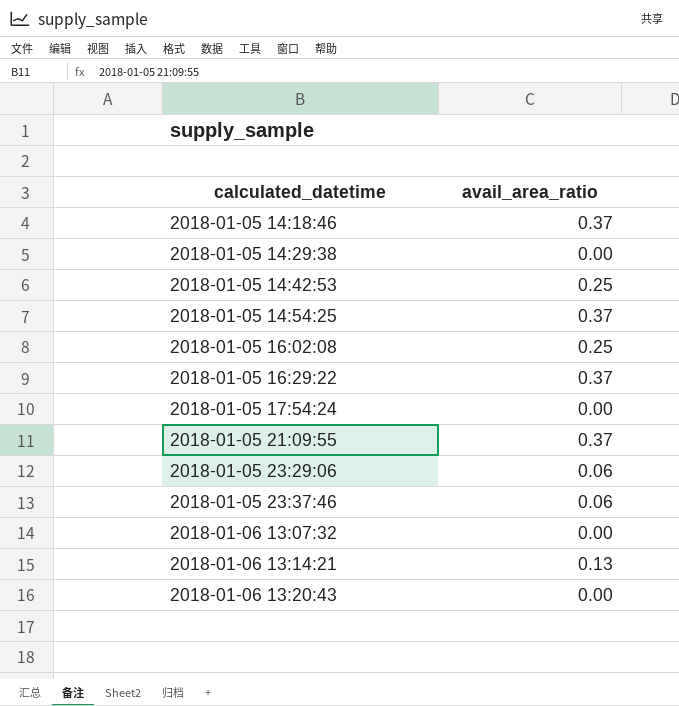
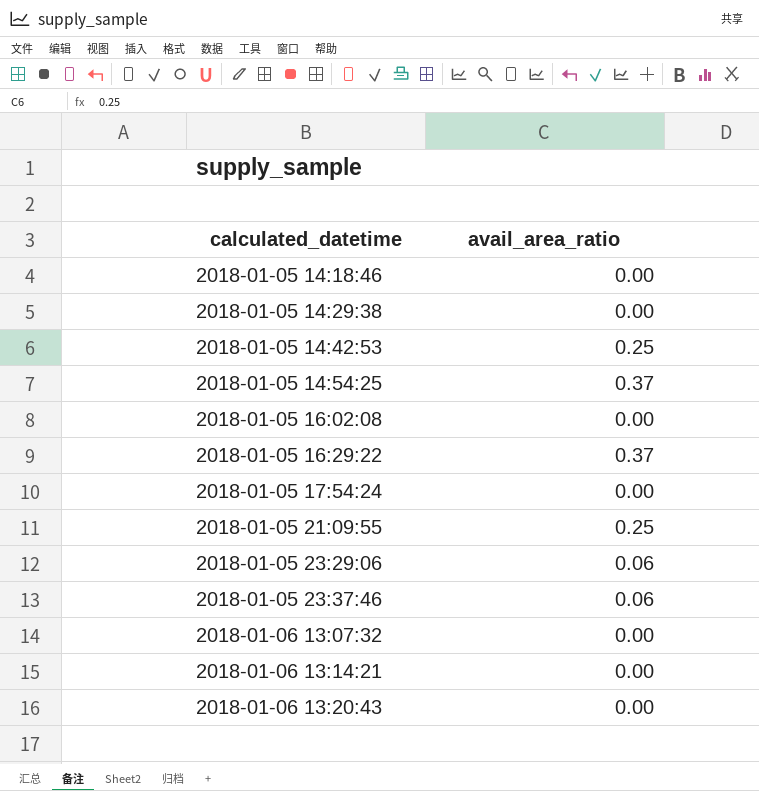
2018-01-05 14:18:46 | avail_area_ratio: 0.37 -> 0.00
2018-01-05 16:02:08 | avail_area_ratio: 0.25 -> 0.00
2018-01-05 21:09:55 | avail_area_ratio: 0.37 -> 0.25
2018-01-06 13:14:21 | avail_area_ratio: 0.13 -> 0.00

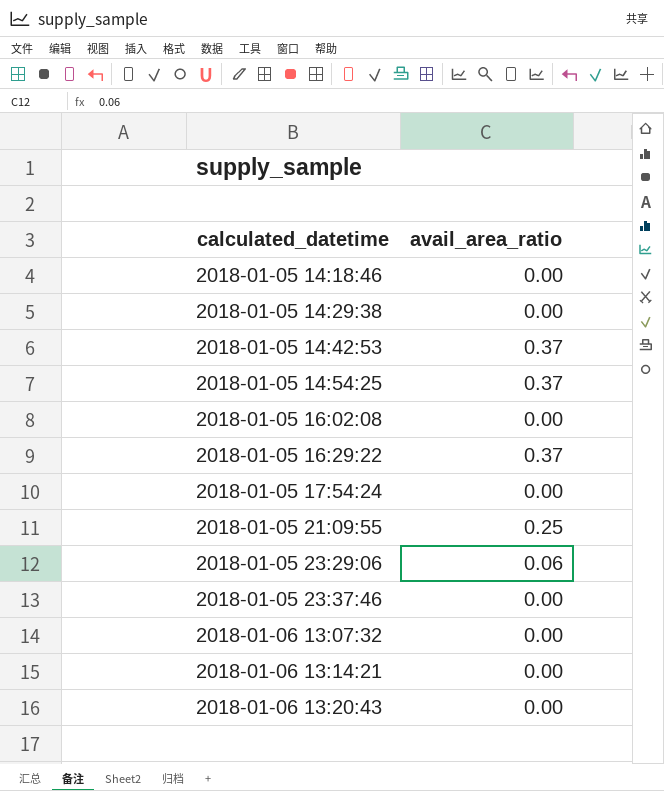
2018-01-05 14:42:53 | avail_area_ratio: 0.25 -> 0.37
2018-01-05 23:37:46 | avail_area_ratio: 0.06 -> 0.00

